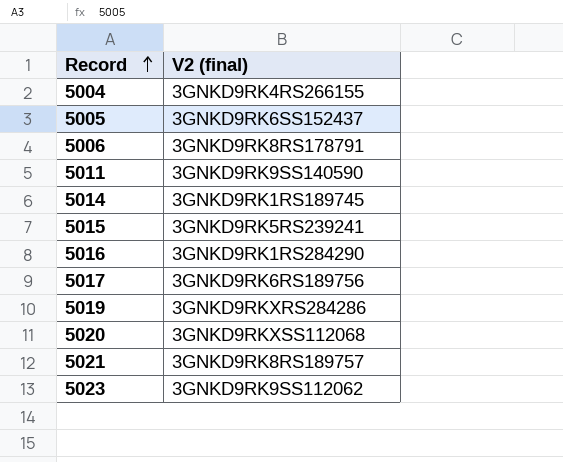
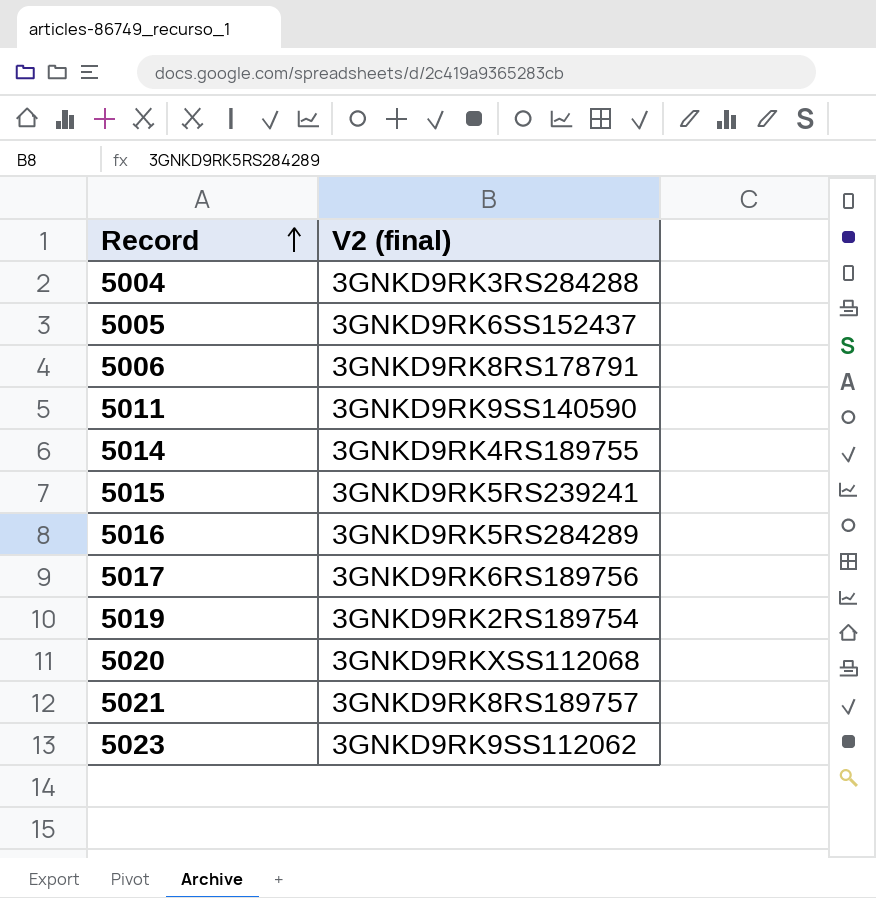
5004 | V2 (final): 3GNKD9RK4RS266155 -> 3GNKD9RK3RS284288
5014 | V2 (final): 3GNKD9RK1RS189745 -> 3GNKD9RK4RS189755
5016 | V2 (final): 3GNKD9RK1RS284290 -> 3GNKD9RK5RS284289
5019 | V2 (final): 3GNKD9RKXRS284286 -> 3GNKD9RK2RS189754

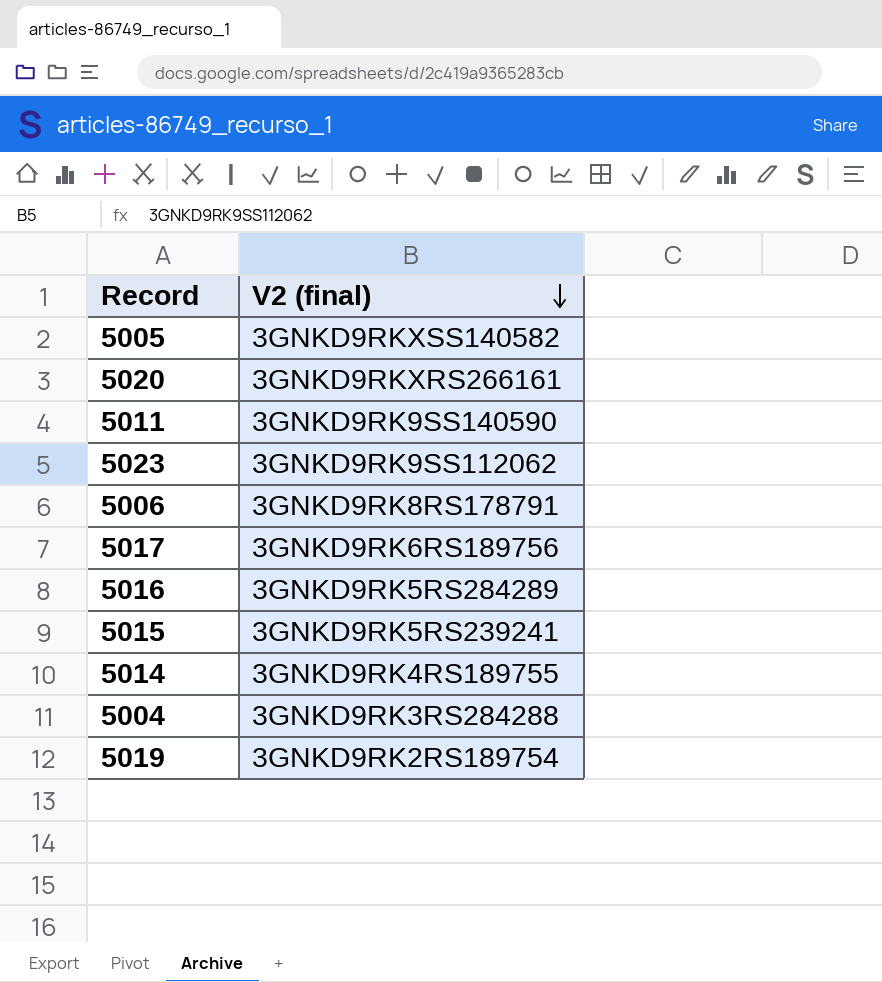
row order: Record ascending -> V2 (final) descending
row 5021: 3GNKD9RK8RS189757 -> none
5005 | V2 (final): 3GNKD9RK6SS152437 -> 3GNKD9RKXSS140582
5020 | V2 (final): 3GNKD9RKXSS112068 -> 3GNKD9RKXRS266161

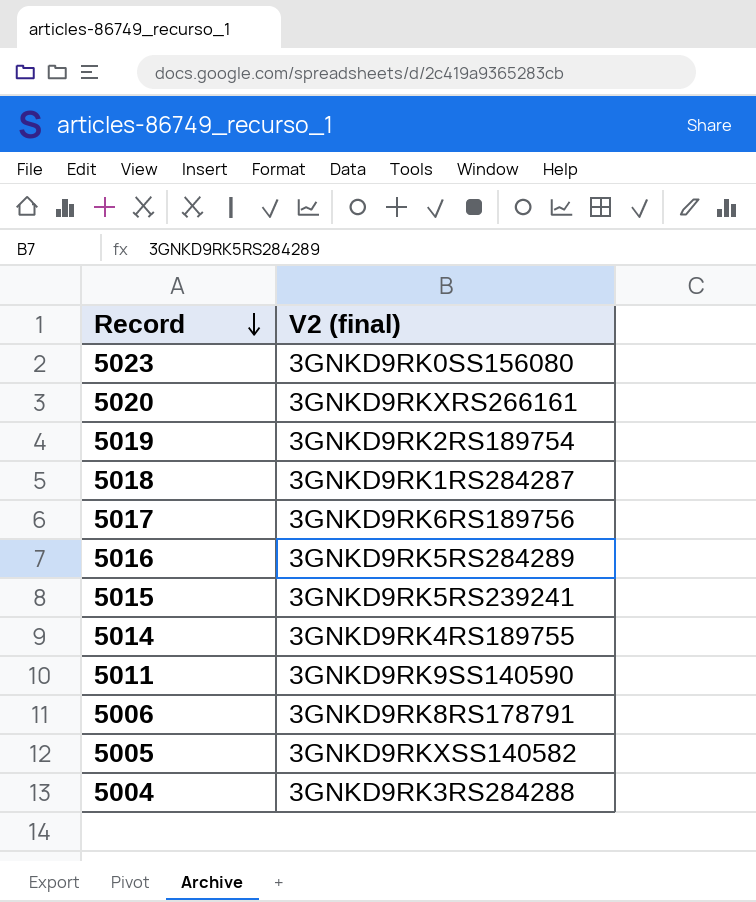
row order: V2 (final) descending -> Record descending
5023 | V2 (final): 3GNKD9RK9SS112062 -> 3GNKD9RK0SS156080
row 5018: none -> 3GNKD9RK1RS284287

